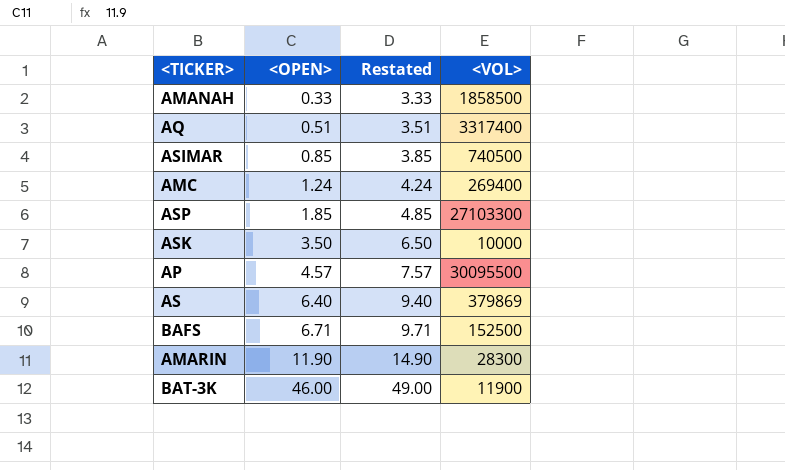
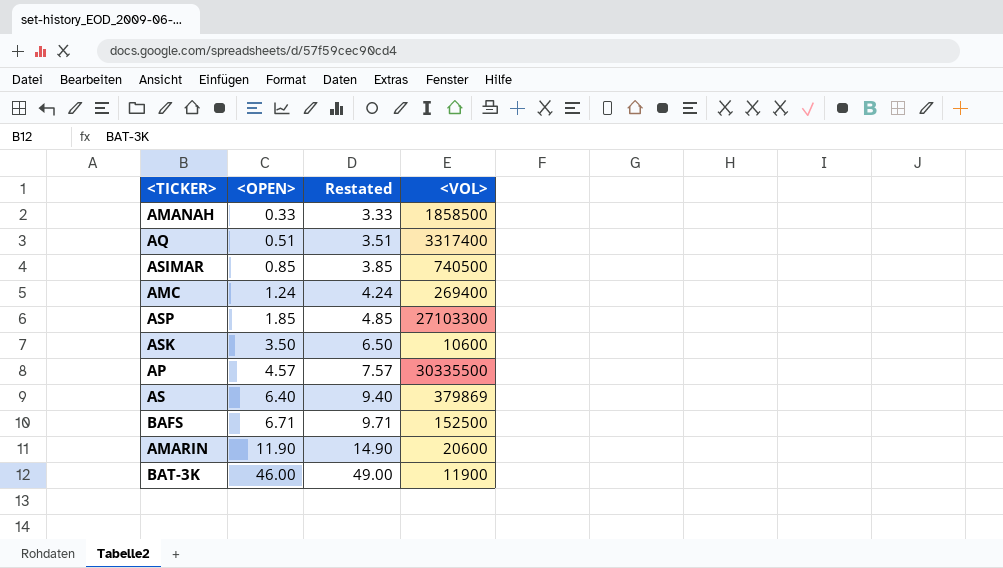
ASK | <VOL>: 10000 -> 10600
AP | <VOL>: 30095500 -> 30335500
AMARIN | <VOL>: 28300 -> 20600

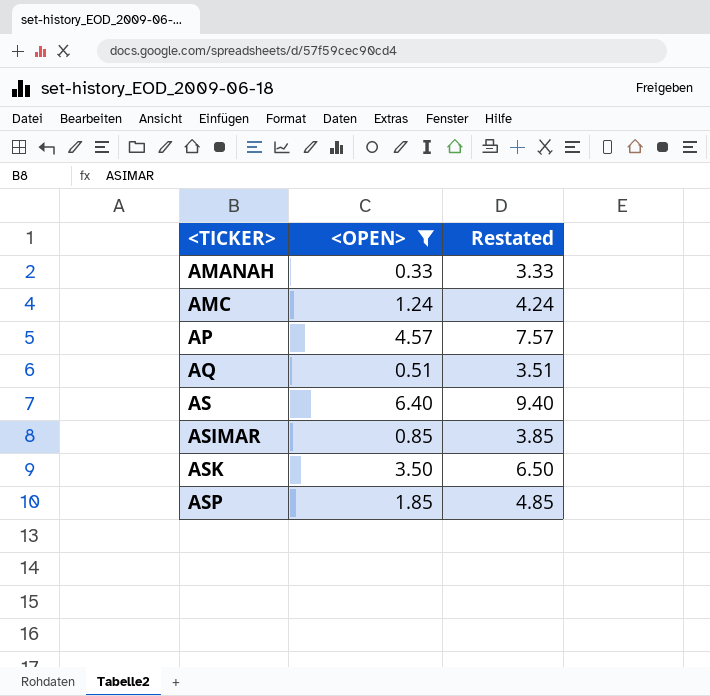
filter: none -> <OPEN> <= 6.40
row order: <OPEN> ascending -> <TICKER> ascending
column <VOL> | position: 4 -> none

